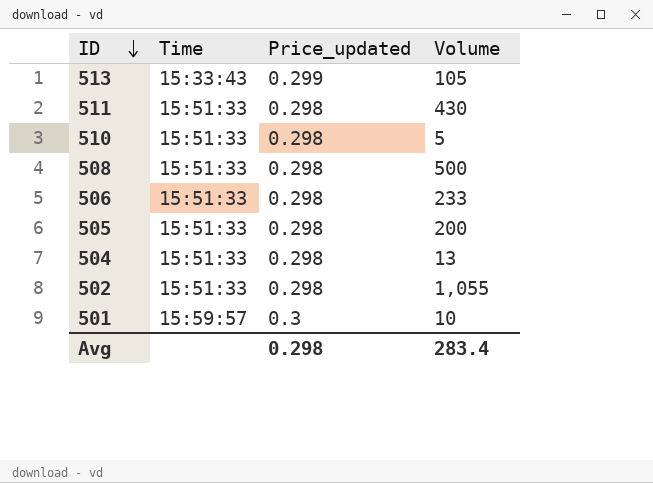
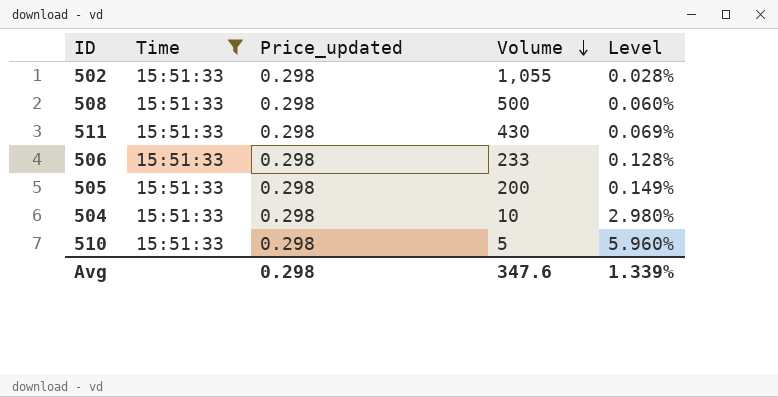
filter: none -> Time = 15:51:33
row order: ID descending -> Volume descending
column Level | formula: none -> [Price_updated] / [Volume]
504 | Volume: 13 -> 10
Avg | Volume: 283.4 -> 347.6

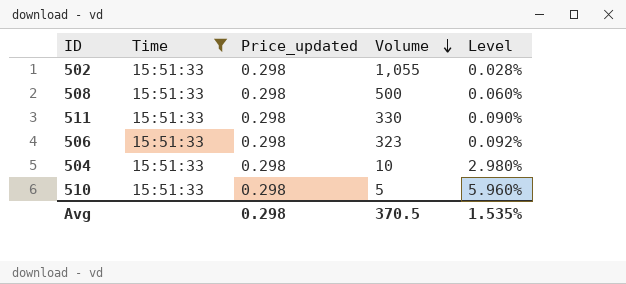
row 505: 15:51:33 | 0.298 | 200 | 0.149% -> none
511 | Volume: 430 -> 330
511 | Level: 0.069% -> 0.090%
506 | Volume: 233 -> 323
506 | Level: 0.128% -> 0.092%
Avg | Volume: 347.6 -> 370.5
Avg | Level: 1.339% -> 1.535%

